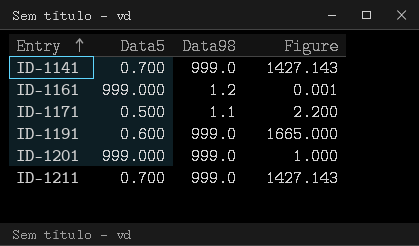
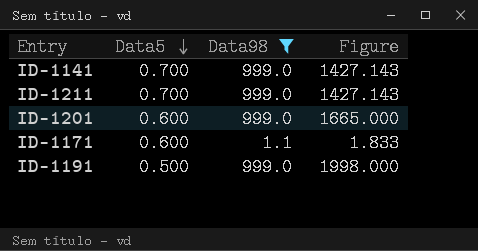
filter: none -> Data98 != 1.2
row order: Entry ascending -> Data5 descending
ID-1201 | Data5: 999.000 -> 0.600
ID-1201 | Figure: 1.000 -> 1665.000
ID-1171 | Data5: 0.500 -> 0.600
ID-1171 | Figure: 2.200 -> 1.833
ID-1191 | Data5: 0.600 -> 0.500
ID-1191 | Figure: 1665.000 -> 1998.000

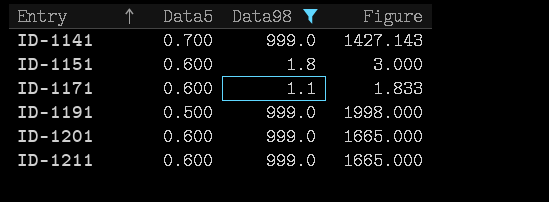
row order: Data5 descending -> Entry ascending
row ID-1151: none -> 0.600 | 1.8 | 3.000
ID-1211 | Data5: 0.700 -> 0.600
ID-1211 | Figure: 1427.143 -> 1665.000

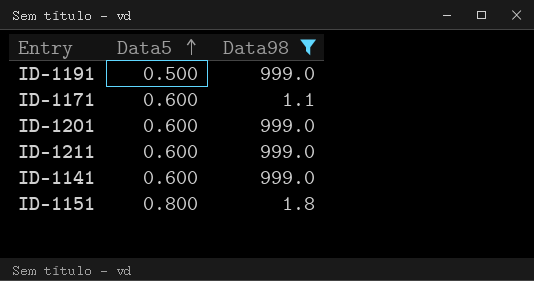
row order: Entry ascending -> Data5 ascending
column Figure | formula: [Data98] / [Data5] -> none
ID-1141 | Data5: 0.700 -> 0.600
ID-1151 | Data5: 0.600 -> 0.800

